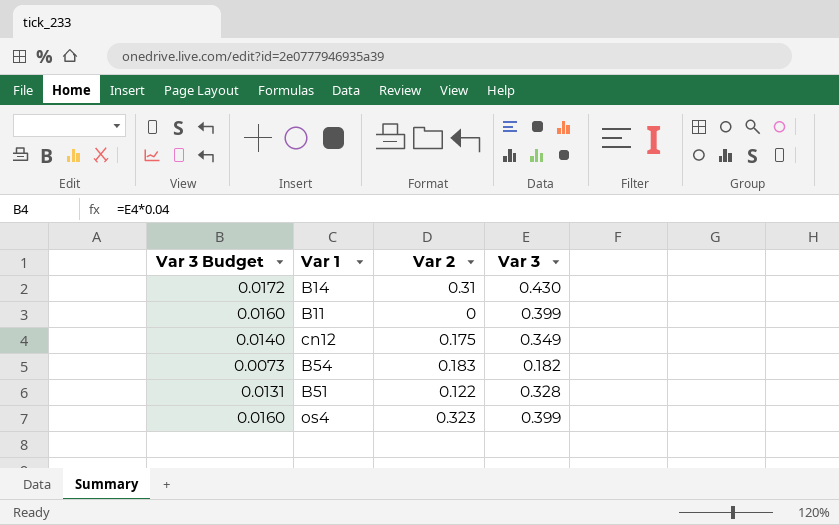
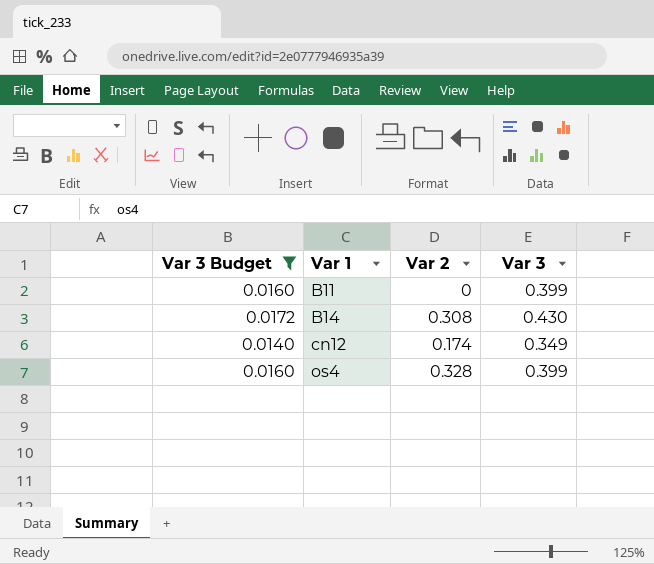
filter: none -> Var 3 Budget >= 0.0140
row order: none -> Var 1 ascending
B14 | Var 2: 0.31 -> 0.308
cn12 | Var 2: 0.175 -> 0.174
os4 | Var 2: 0.323 -> 0.328

